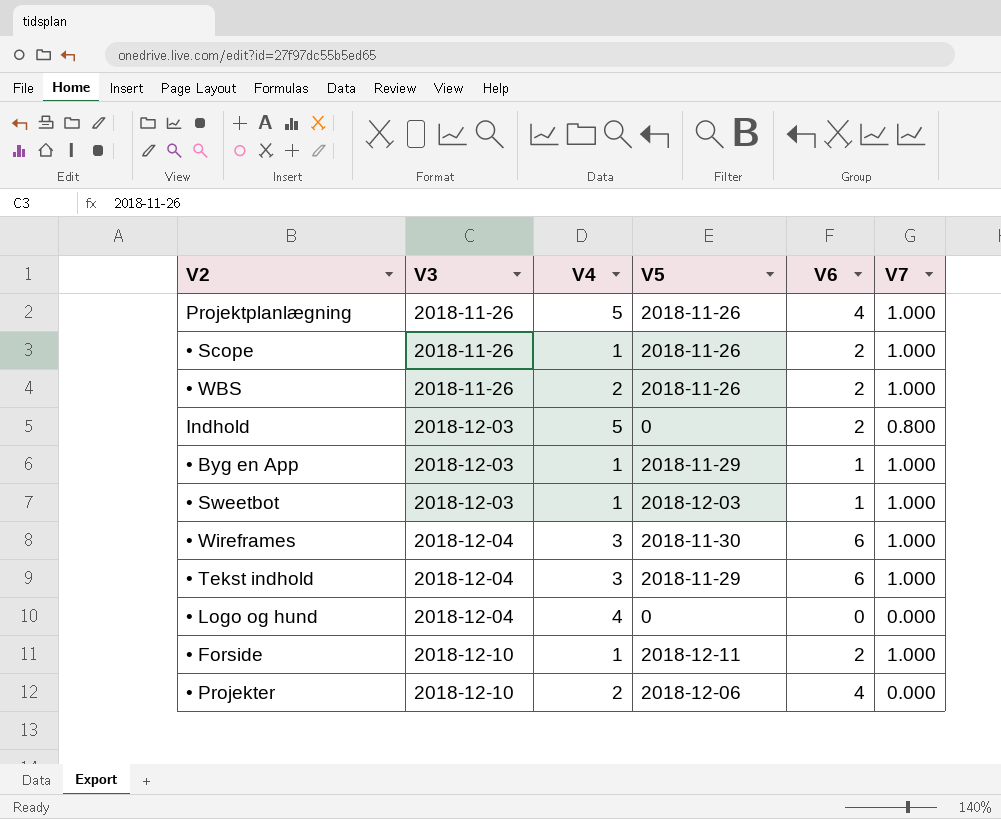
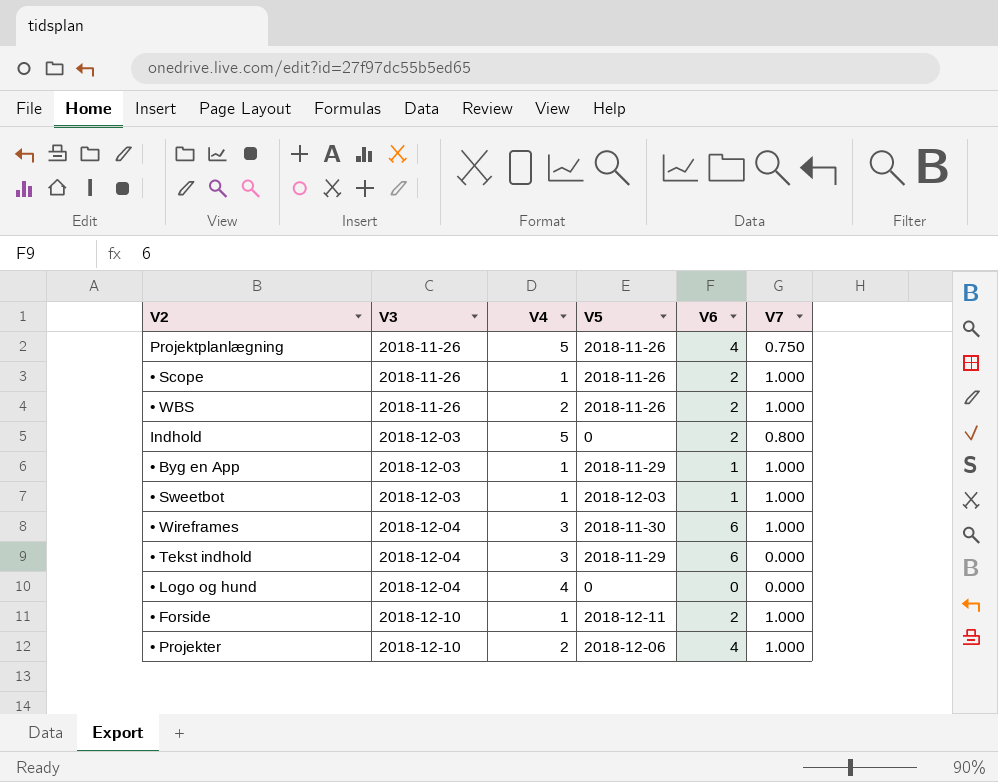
Projektplanlægning | V7: 1.000 -> 0.750
• Tekst indhold | V7: 1.000 -> 0.000
• Projekter | V7: 0.000 -> 1.000

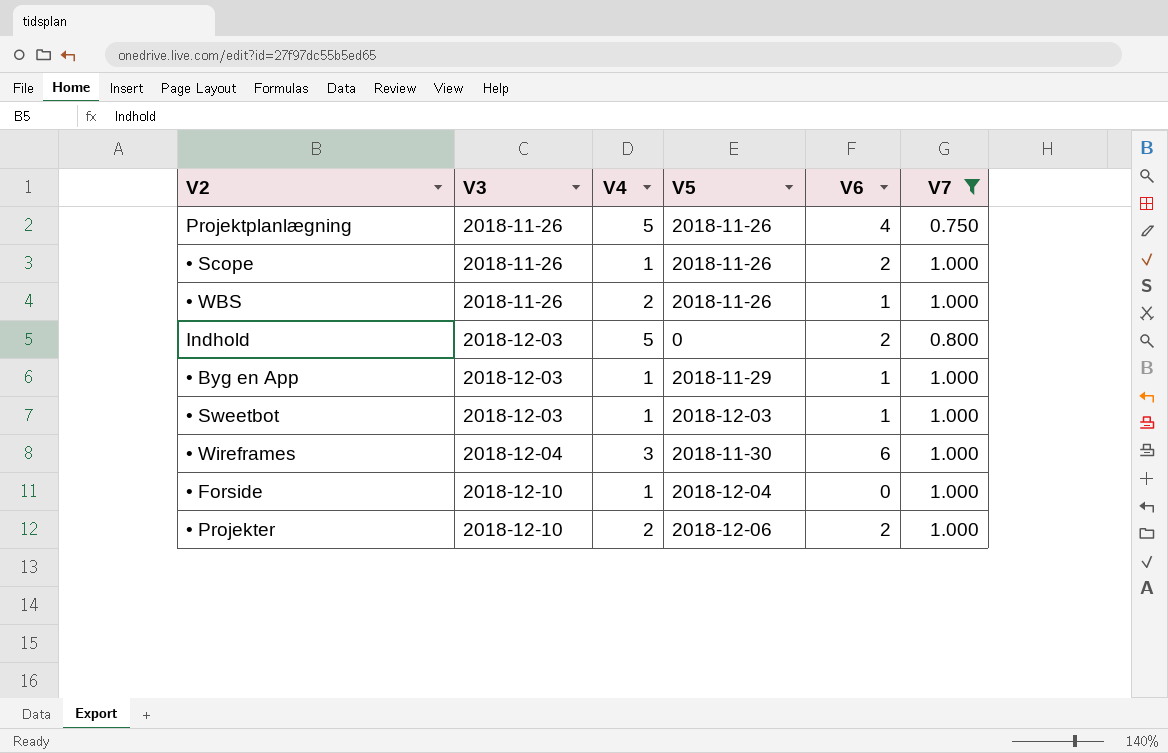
filter: none -> V7 != 0.000
• WBS | V6: 2 -> 1
• Forside | V5: 2018-12-11 -> 2018-12-04
• Forside | V6: 2 -> 0
• Projekter | V6: 4 -> 2

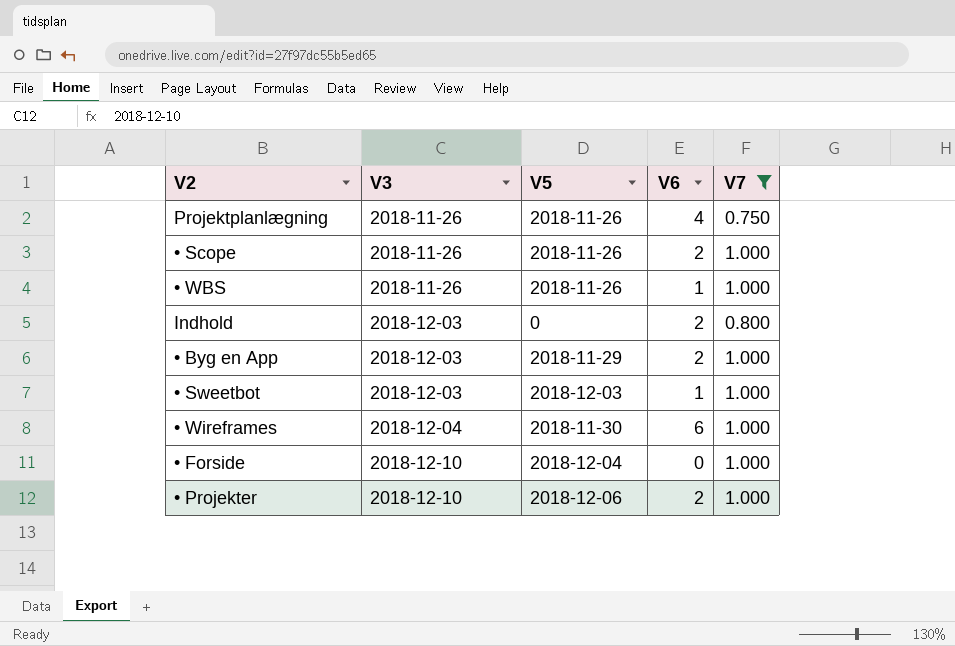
column V4 | position: 3 -> none
• Byg en App | V6: 1 -> 2

